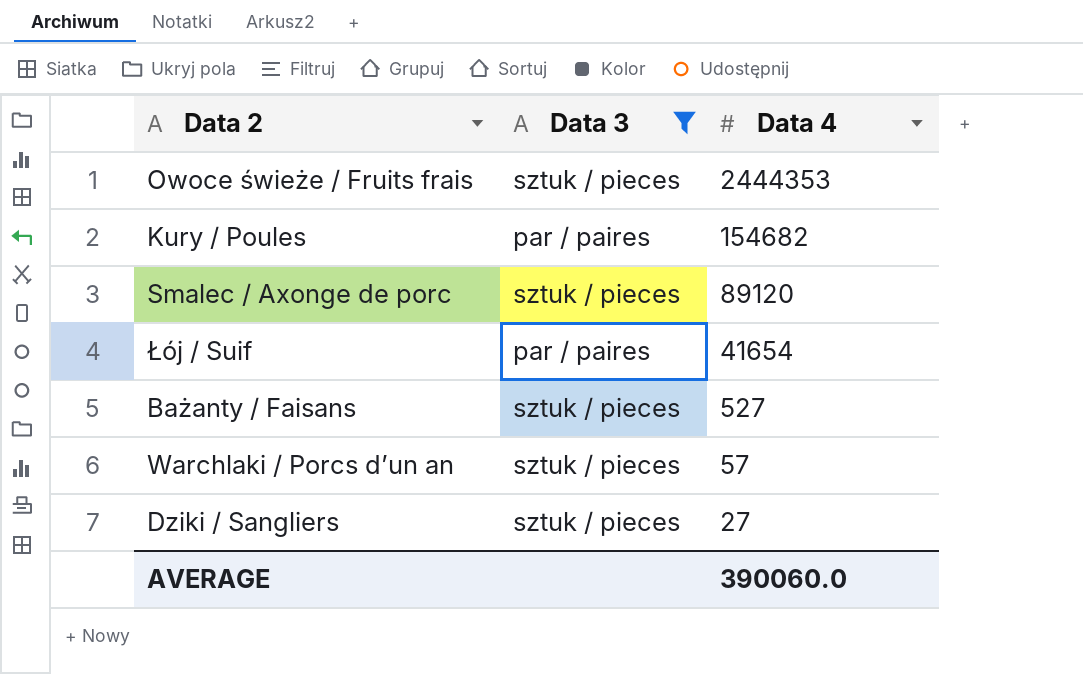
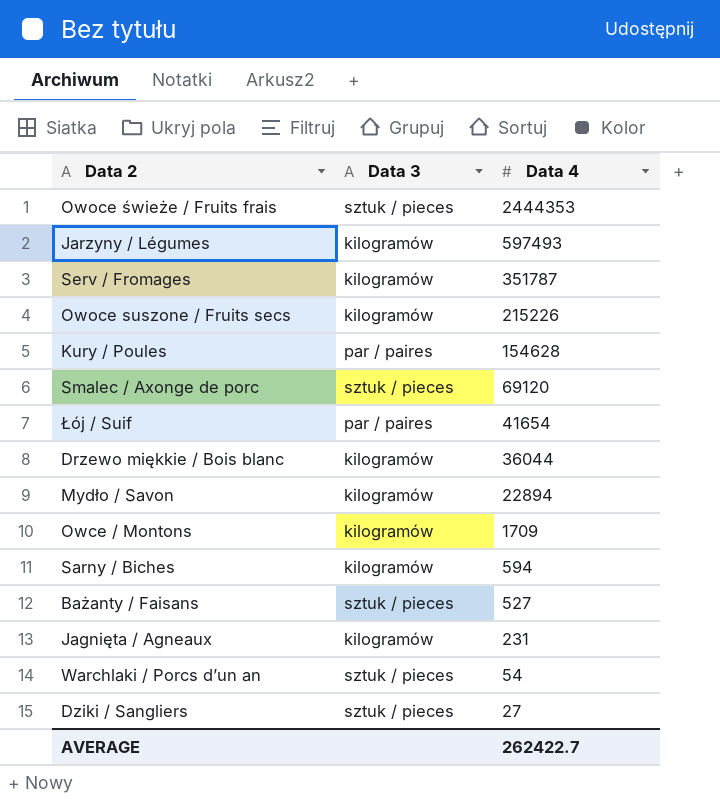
filter: Data 3 != kilogramów -> none
Kury / Poules | Data 4: 154682 -> 154628
Smalec / Axonge de porc | Data 4: 89120 -> 69120
Warchlaki / Porcs d’un an | Data 4: 57 -> 54
AVERAGE | Data 4: 390060.0 -> 262422.7

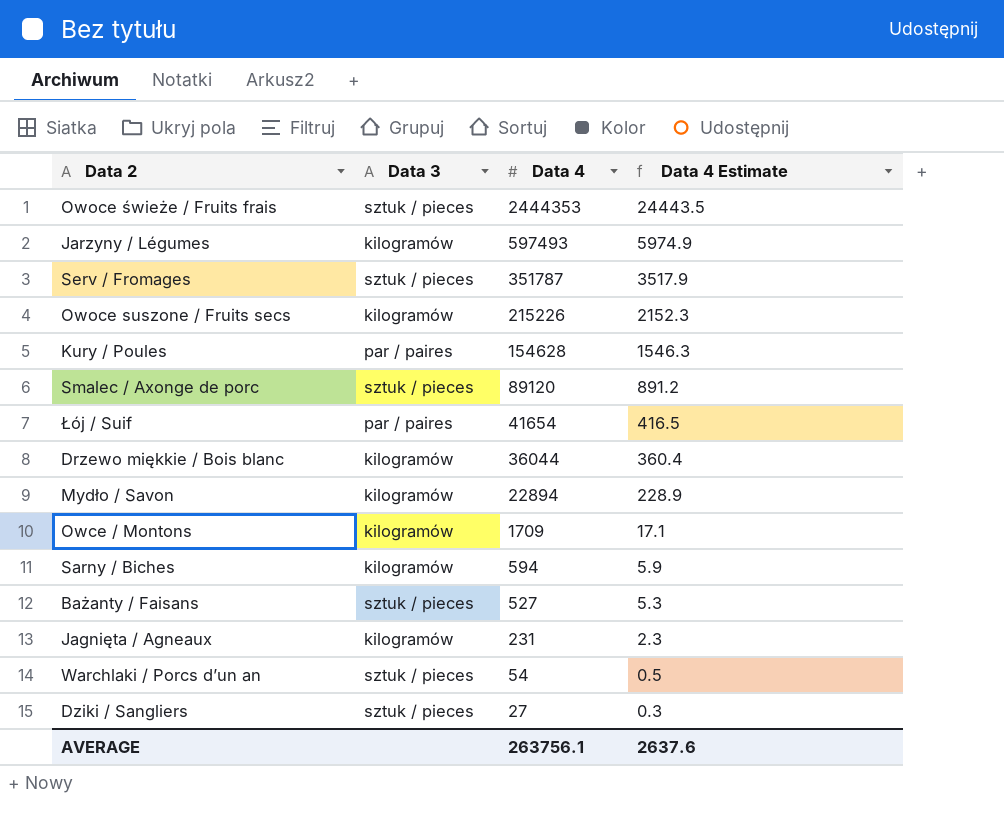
column Data 4 Estimate | formula: none -> [Data 4] * 0.01
Serv / Fromages | Data 3: kilogramów -> sztuk / pieces
Smalec / Axonge de porc | Data 4: 69120 -> 89120
AVERAGE | Data 4: 262422.7 -> 263756.1

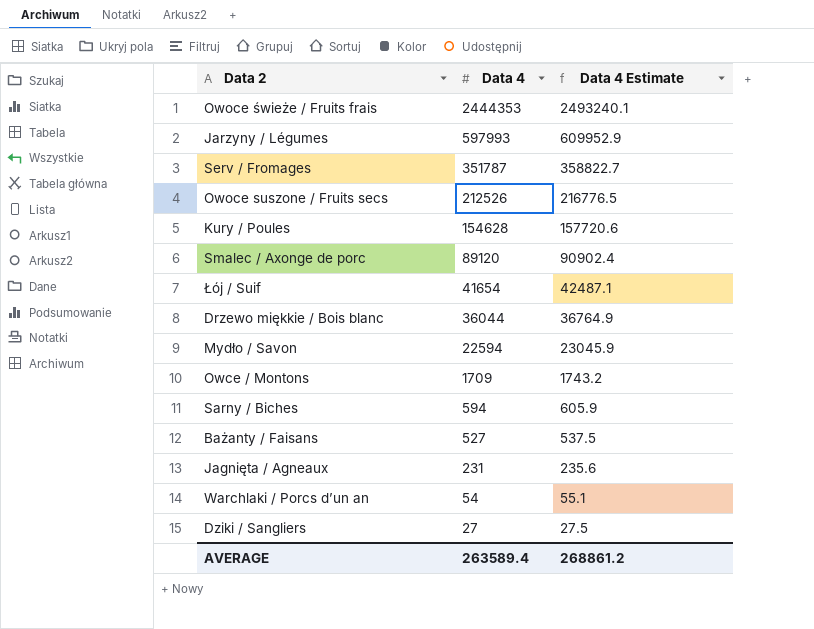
column Data 3 | position: 2 -> none
column Data 4 Estimate | formula: [Data 4] * 0.01 -> [Data 4] * 1.02
Jarzyny / Légumes | Data 4: 597493 -> 597993
Owoce suszone / Fruits secs | Data 4: 215226 -> 212526
Mydło / Savon | Data 4: 22894 -> 22594
AVERAGE | Data 4: 263756.1 -> 263589.4
AVERAGE | Data 4 Estimate: 2637.6 -> 268861.2

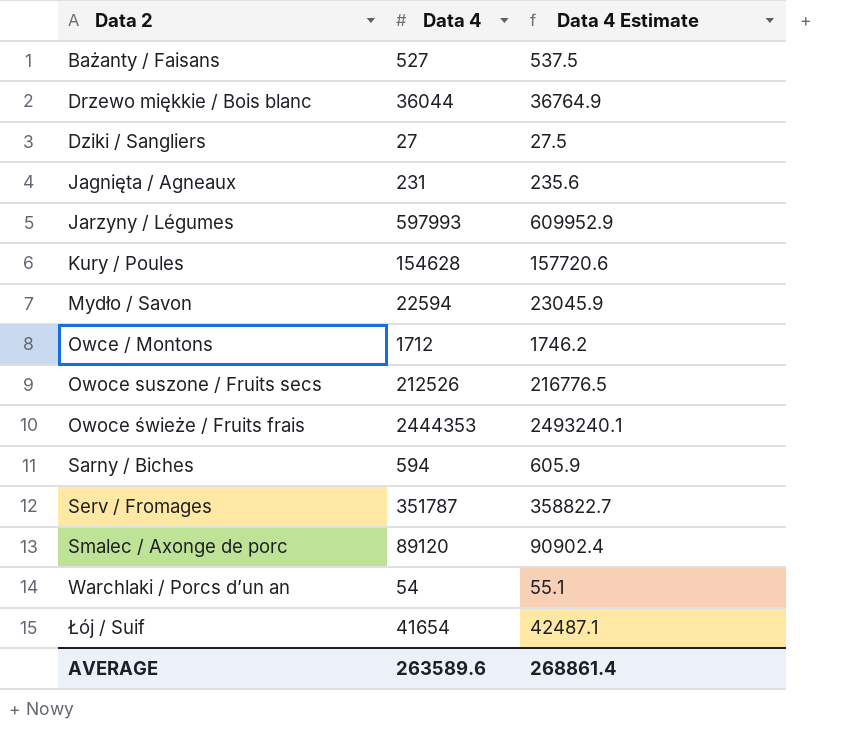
row order: Data 4 descending -> Data 2 ascending
Owce / Montons | Data 4: 1709 -> 1712
Owce / Montons | Data 4 Estimate: 1743.2 -> 1746.2
AVERAGE | Data 4: 263589.4 -> 263589.6
AVERAGE | Data 4 Estimate: 268861.2 -> 268861.4

